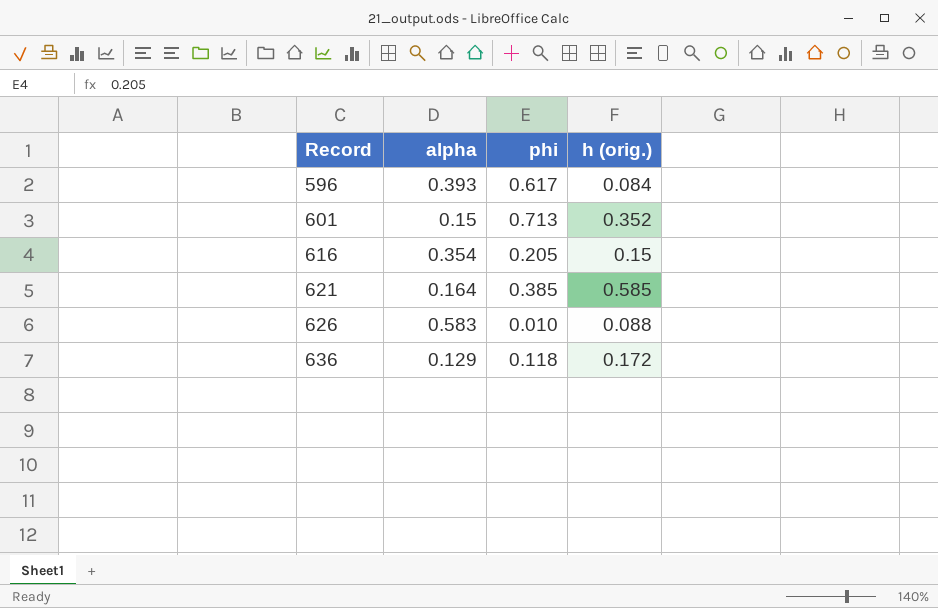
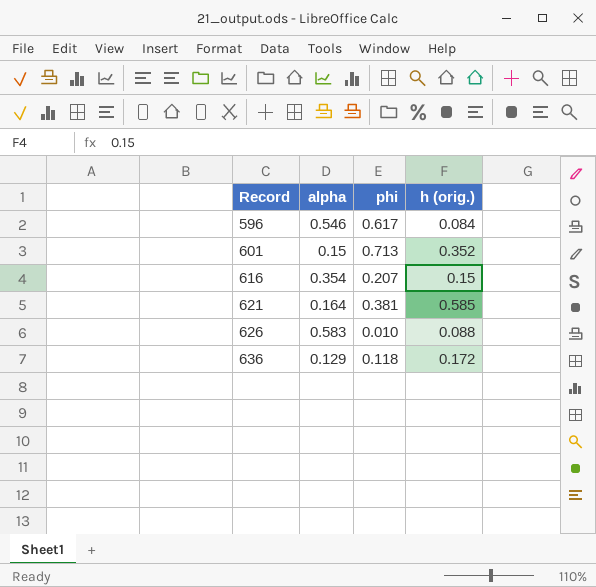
596 | alpha: 0.393 -> 0.546
616 | phi: 0.205 -> 0.207
621 | phi: 0.385 -> 0.381

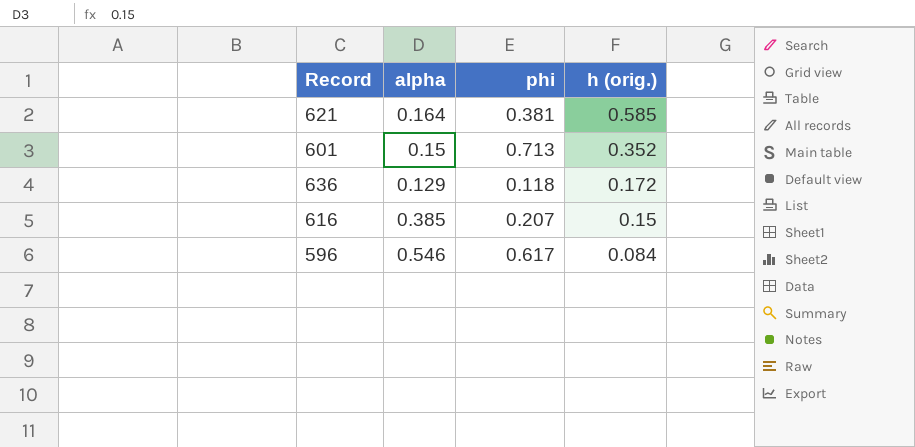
row order: Record ascending -> h (orig.) descending
row 626: 0.583 | 0.010 | 0.088 -> none
616 | alpha: 0.354 -> 0.385

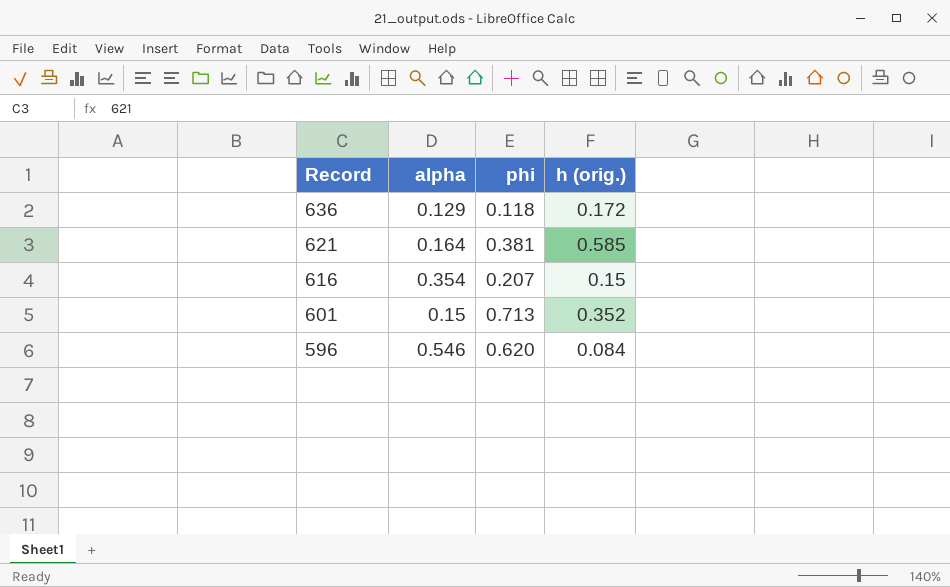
row order: h (orig.) descending -> Record descending
616 | alpha: 0.385 -> 0.354
596 | phi: 0.617 -> 0.620

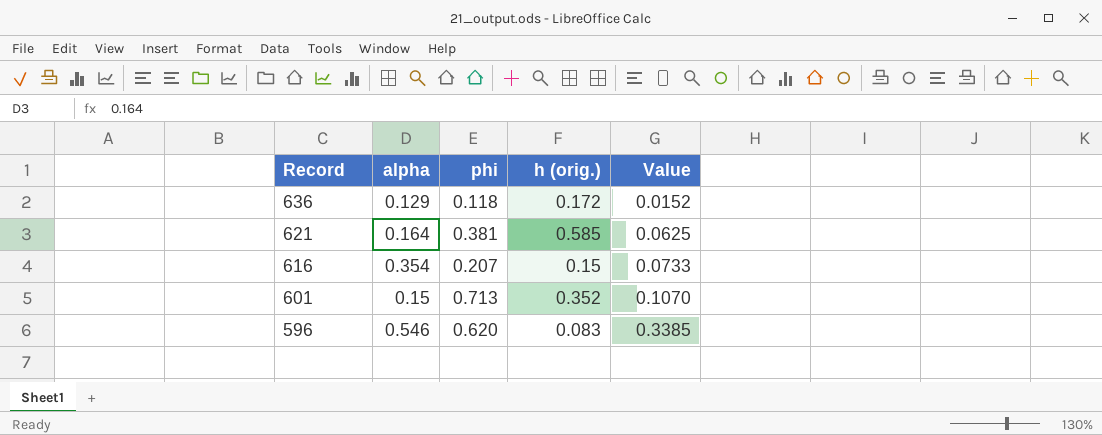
column Value | formula: none -> [alpha] * [phi]
596 | h (orig.): 0.084 -> 0.083

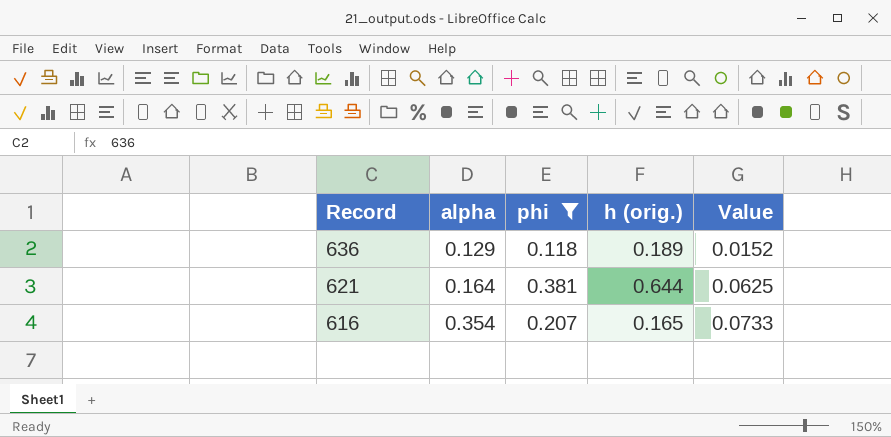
filter: none -> phi <= 0.381
636 | h (orig.): 0.172 -> 0.189
621 | h (orig.): 0.585 -> 0.644
616 | h (orig.): 0.15 -> 0.165

